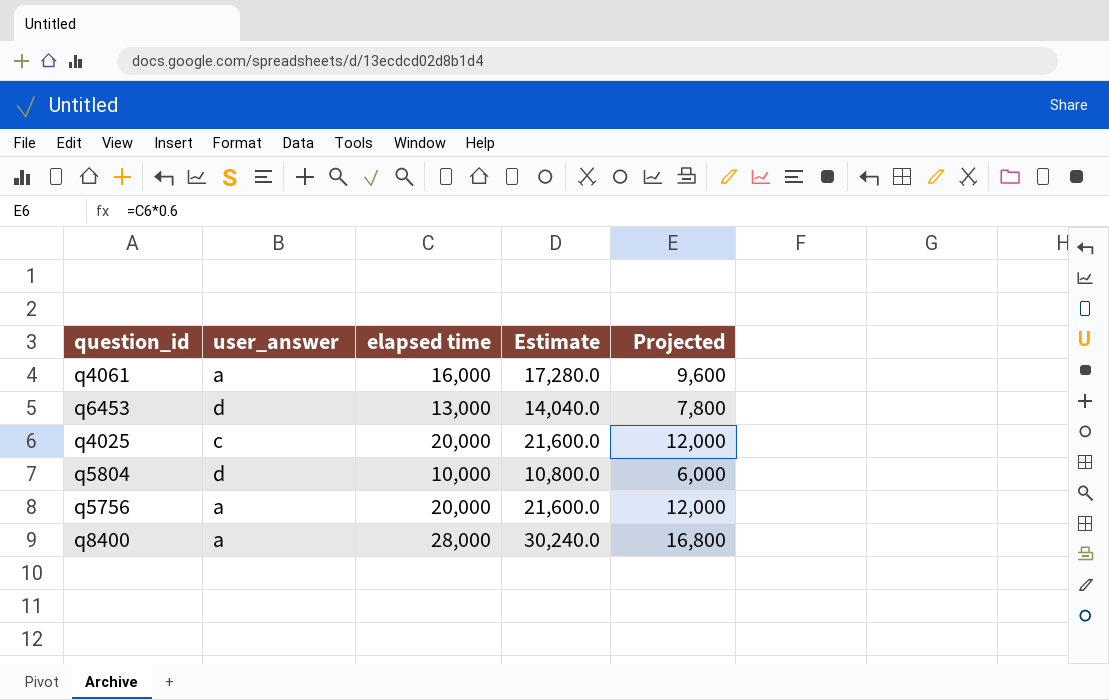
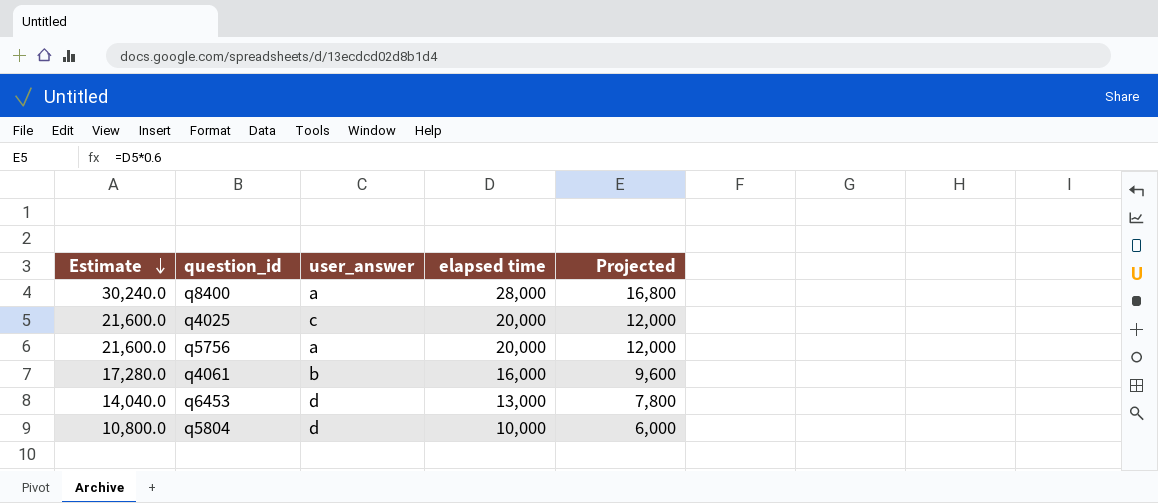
row order: none -> Estimate descending
column Estimate | position: 4 -> 1
q4061 | user_answer: a -> b

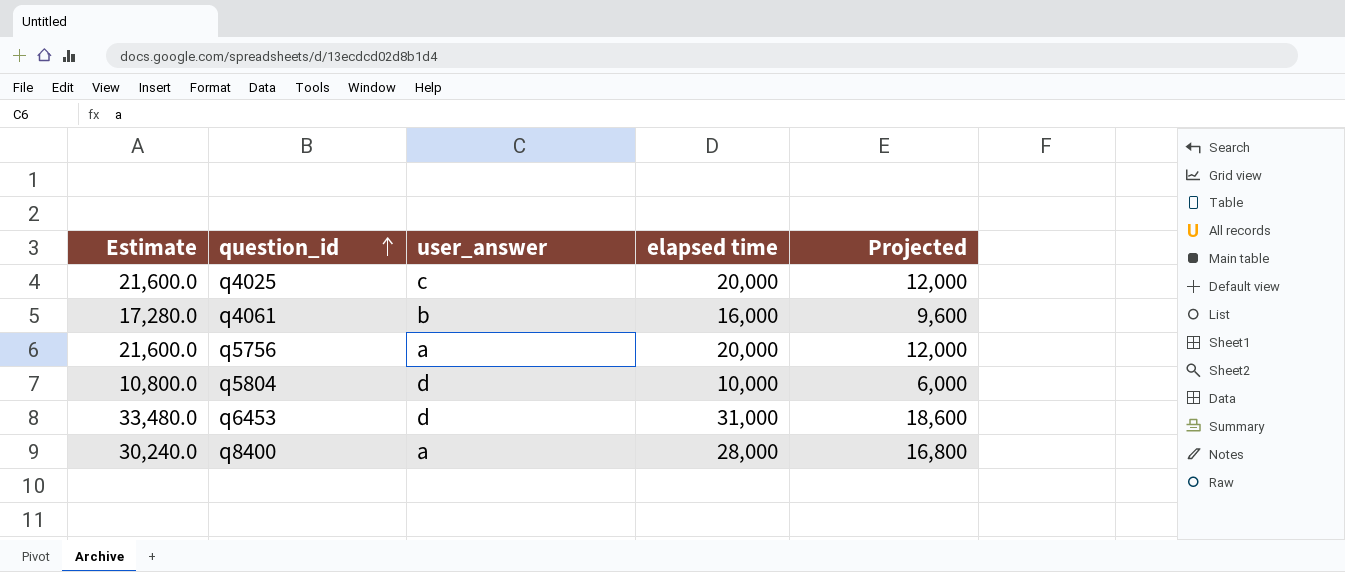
row order: Estimate descending -> question_id ascending
q6453 | Estimate: 14,040.0 -> 33,480.0
q6453 | elapsed time: 13,000 -> 31,000
q6453 | Projected: 7,800 -> 18,600

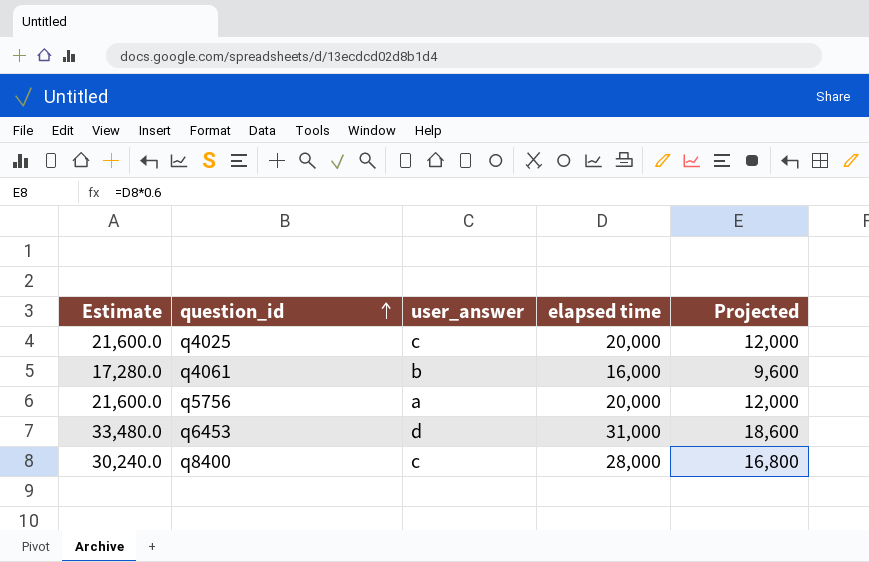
row q5804: 10,800.0 | d | 10,000 | 6,000 -> none
q8400 | user_answer: a -> c

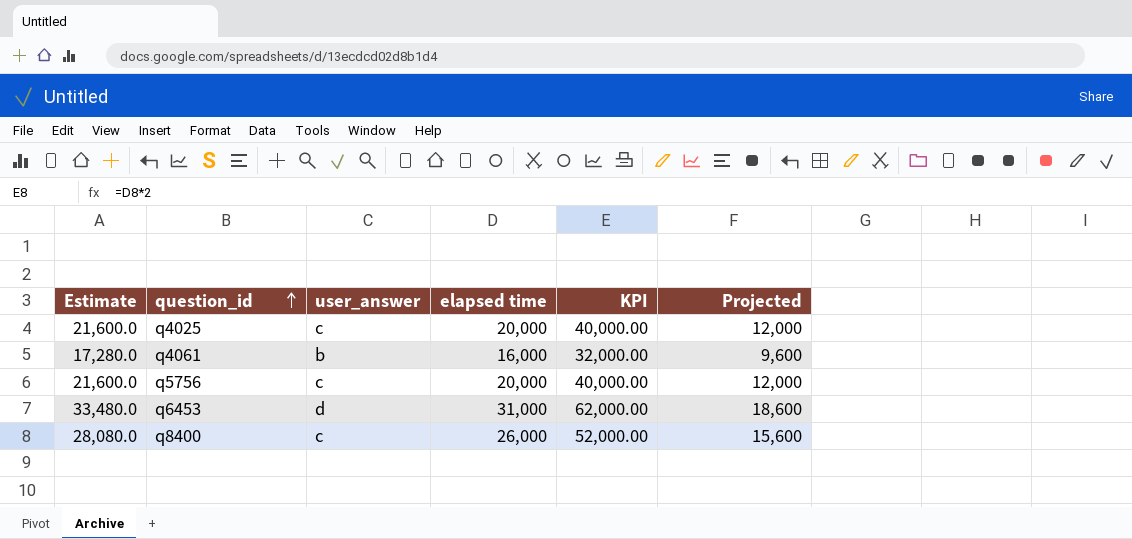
column KPI | formula: none -> [elapsed time] * 2
q5756 | user_answer: a -> c
q8400 | Estimate: 30,240.0 -> 28,080.0
q8400 | elapsed time: 28,000 -> 26,000
q8400 | Projected: 16,800 -> 15,600

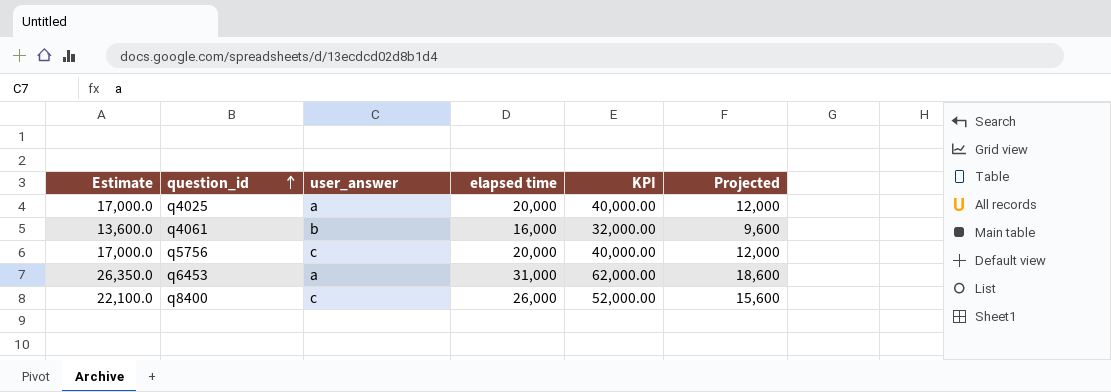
column Estimate | formula: [elapsed time] * 1.08 -> [elapsed time] * 0.85
q4025 | user_answer: c -> a
q6453 | user_answer: d -> a

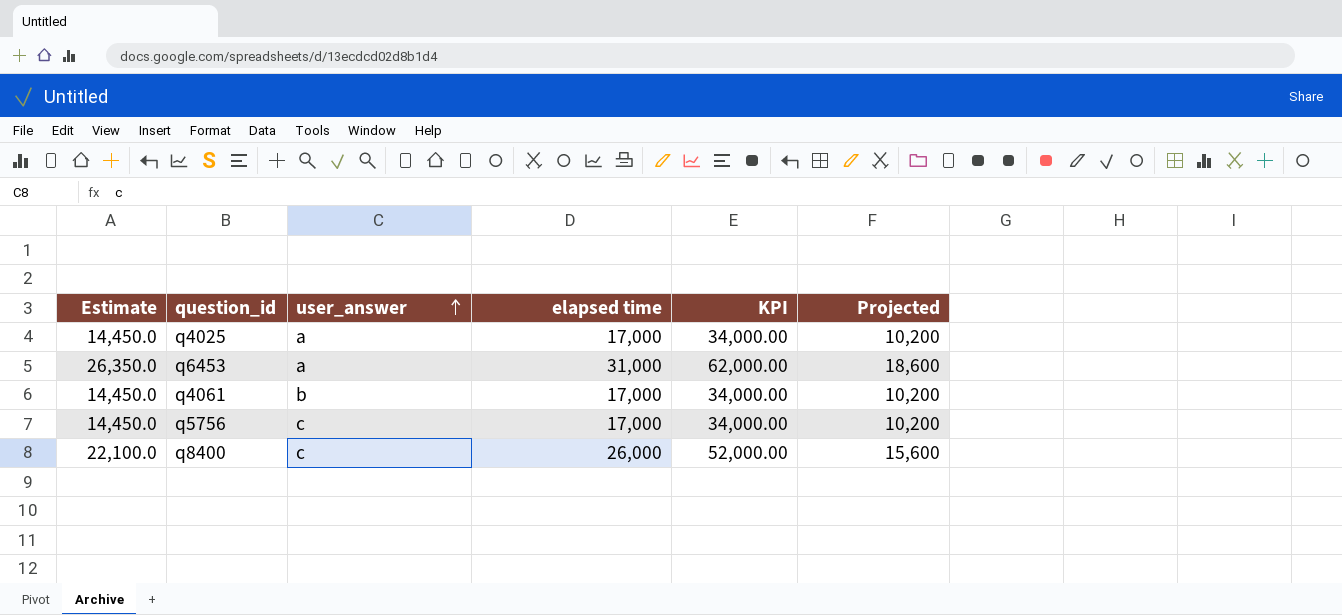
row order: question_id ascending -> user_answer ascending
q4025 | Estimate: 17,000.0 -> 14,450.0
q4025 | elapsed time: 20,000 -> 17,000
q4025 | KPI: 40,000.00 -> 34,000.00
q4025 | Projected: 12,000 -> 10,200
q4061 | Estimate: 13,600.0 -> 14,450.0
q4061 | elapsed time: 16,000 -> 17,000
q4061 | KPI: 32,000.00 -> 34,000.00
q4061 | Projected: 9,600 -> 10,200
q5756 | Estimate: 17,000.0 -> 14,450.0
q5756 | elapsed time: 20,000 -> 17,000
q5756 | KPI: 40,000.00 -> 34,000.00
q5756 | Projected: 12,000 -> 10,200

